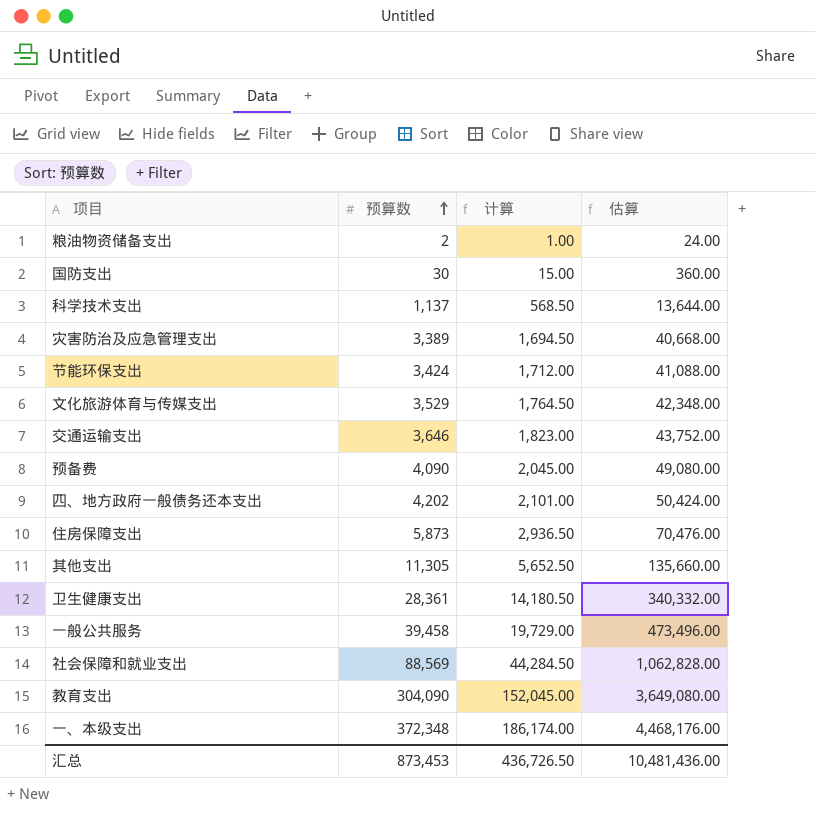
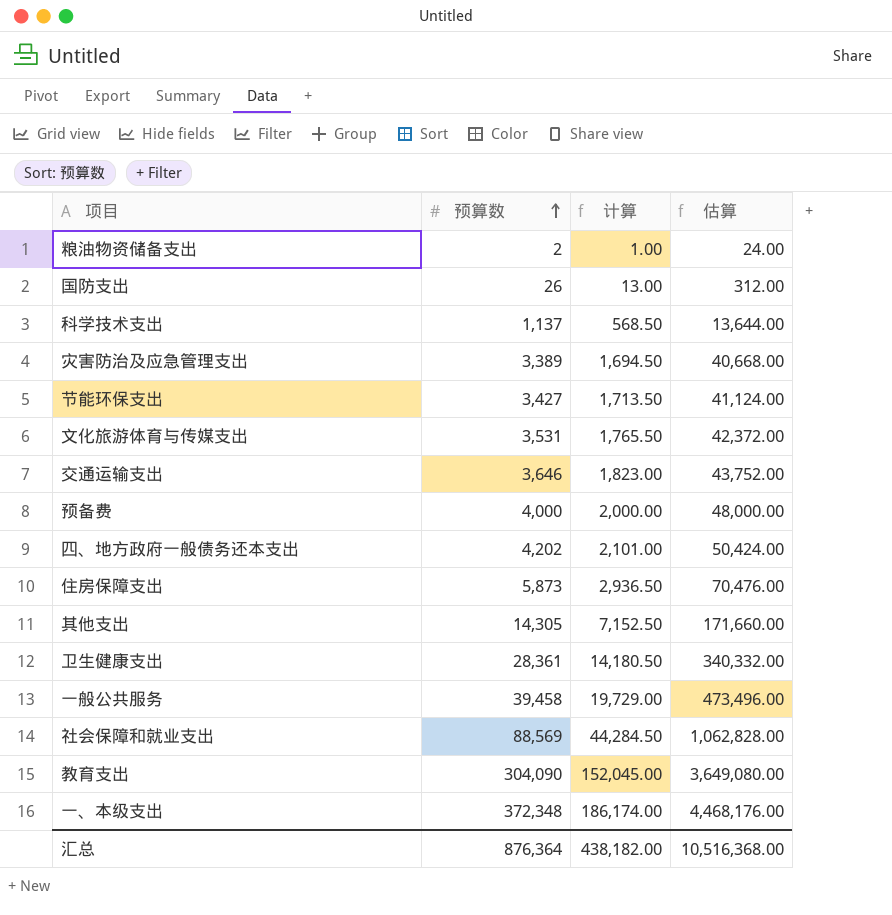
国防支出 | 预算数: 30 -> 26
国防支出 | 计算: 15.00 -> 13.00
国防支出 | 估算: 360.00 -> 312.00
节能环保支出 | 预算数: 3,424 -> 3,427
节能环保支出 | 计算: 1,712.00 -> 1,713.50
节能环保支出 | 估算: 41,088.00 -> 41,124.00
文化旅游体育与传媒支出 | 预算数: 3,529 -> 3,531
文化旅游体育与传媒支出 | 计算: 1,764.50 -> 1,765.50
文化旅游体育与传媒支出 | 估算: 42,348.00 -> 42,372.00
预备费 | 预算数: 4,090 -> 4,000
预备费 | 计算: 2,045.00 -> 2,000.00
预备费 | 估算: 49,080.00 -> 48,000.00
其他支出 | 预算数: 11,305 -> 14,305
其他支出 | 计算: 5,652.50 -> 7,152.50
其他支出 | 估算: 135,660.00 -> 171,660.00
汇总 | 预算数: 873,453 -> 876,364
汇总 | 计算: 436,726.50 -> 438,182.00
汇总 | 估算: 10,481,436.00 -> 10,516,368.00

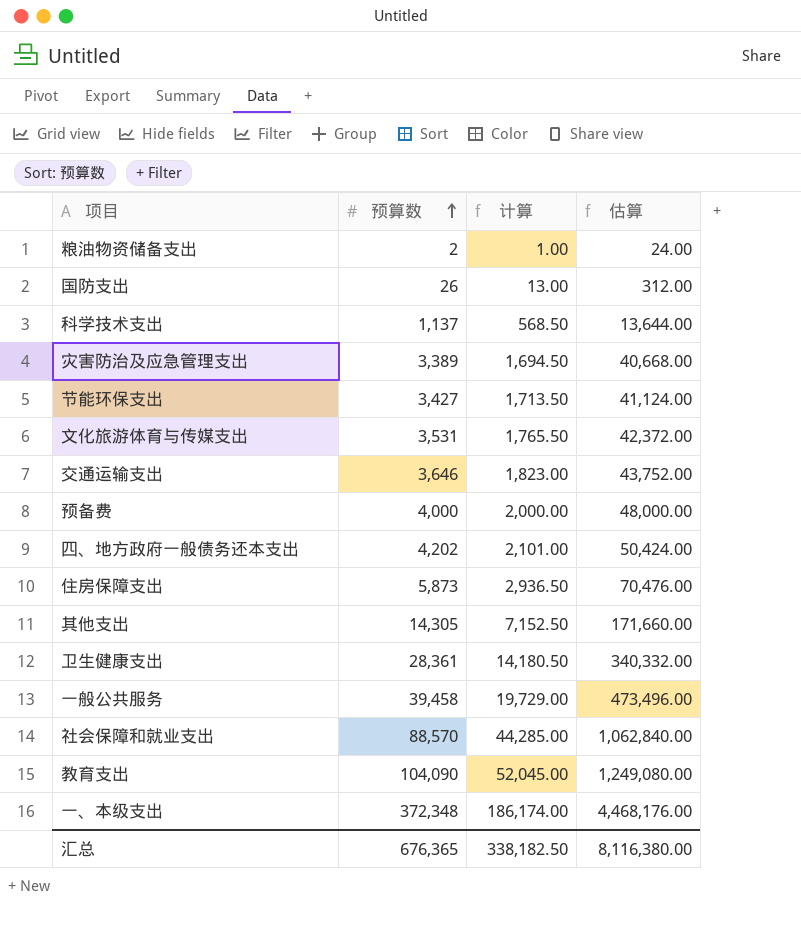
社会保障和就业支出 | 预算数: 88,569 -> 88,570
社会保障和就业支出 | 计算: 44,284.50 -> 44,285.00
社会保障和就业支出 | 估算: 1,062,828.00 -> 1,062,840.00
教育支出 | 预算数: 304,090 -> 104,090
教育支出 | 计算: 152,045.00 -> 52,045.00
教育支出 | 估算: 3,649,080.00 -> 1,249,080.00
汇总 | 预算数: 876,364 -> 676,365
汇总 | 计算: 438,182.00 -> 338,182.50
汇总 | 估算: 10,516,368.00 -> 8,116,380.00

